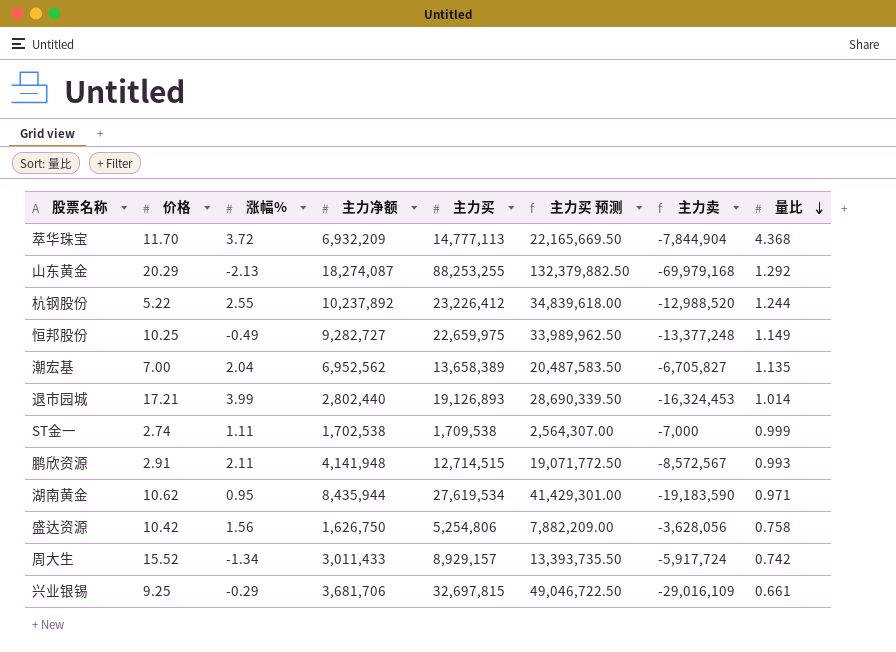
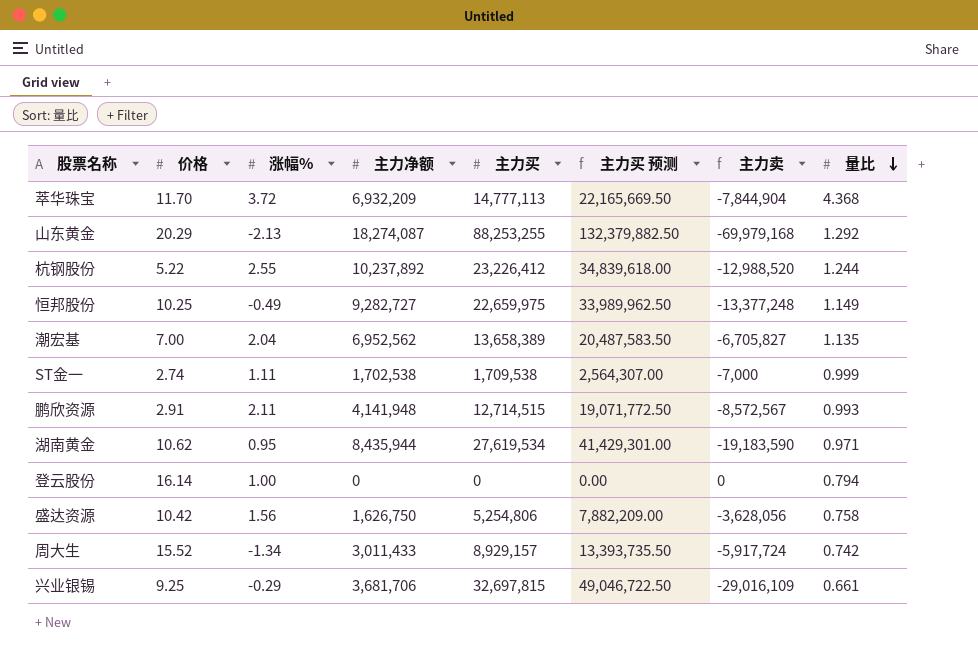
row 退市园城: 17.21 | 3.99 | 2,802,440 | 19,126,893 | 28,690,339.50 | -16,324,453 | 1.014 -> none
row 登云股份: none -> 16.14 | 1.00 | 0 | 0 | 0.00 | 0 | 0.794

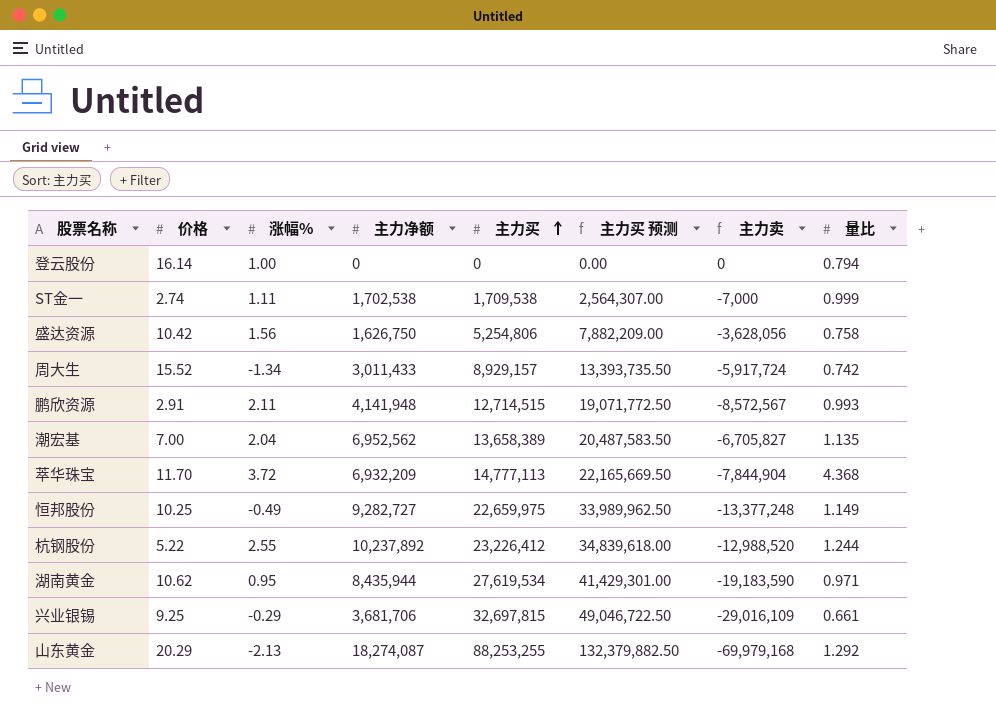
row order: 量比 descending -> 主力买 ascending

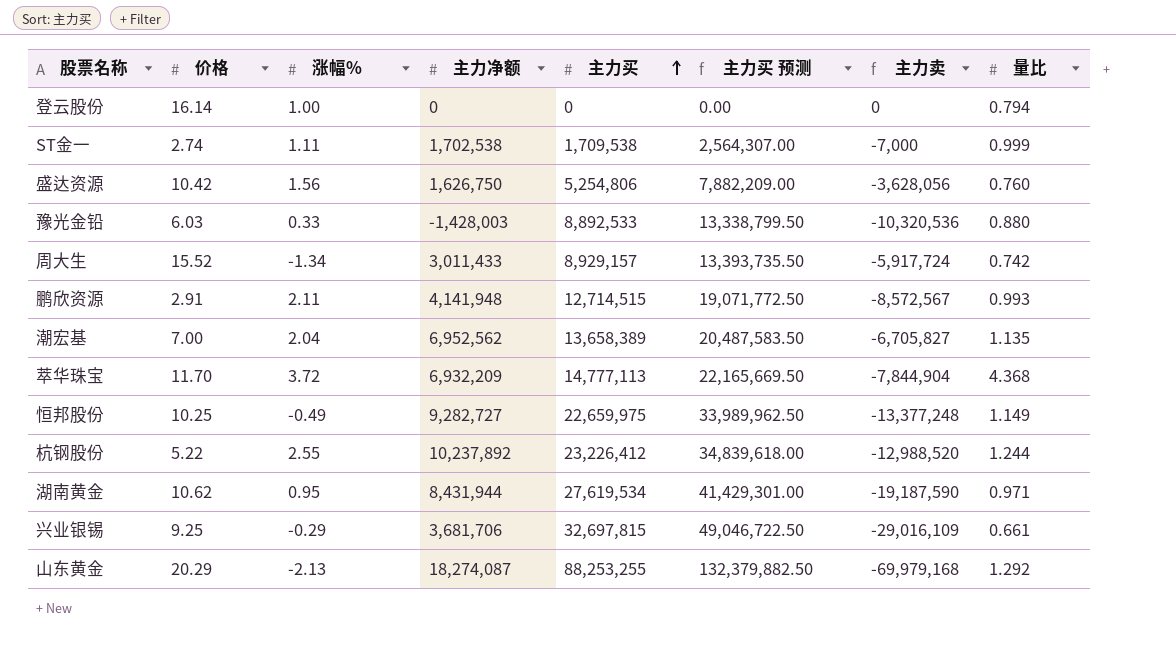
盛达资源 | 量比: 0.758 -> 0.760
row 豫光金铅: none -> 6.03 | 0.33 | -1,428,003 | 8,892,533 | 13,338,799.50 | -10,320,536 | 0.880
湖南黄金 | 主力净额: 8,435,944 -> 8,431,944
湖南黄金 | 主力卖: -19,183,590 -> -19,187,590

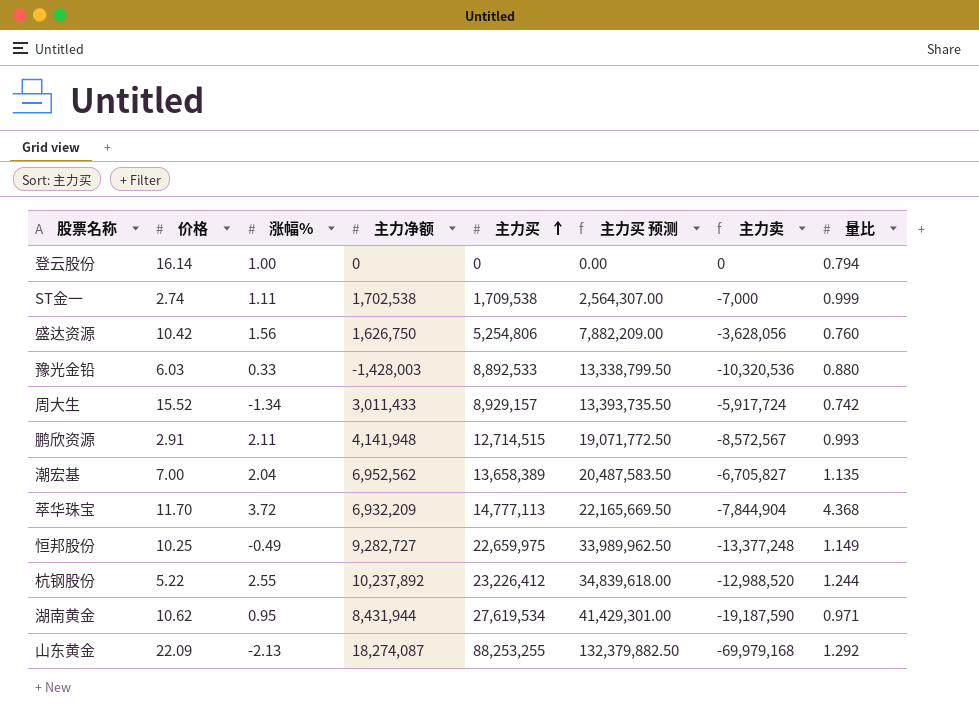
row 兴业银锡: 9.25 | -0.29 | 3,681,706 | 32,697,815 | 49,046,722.50 | -29,016,109 | 0.661 -> none
山东黄金 | 价格: 20.29 -> 22.09

